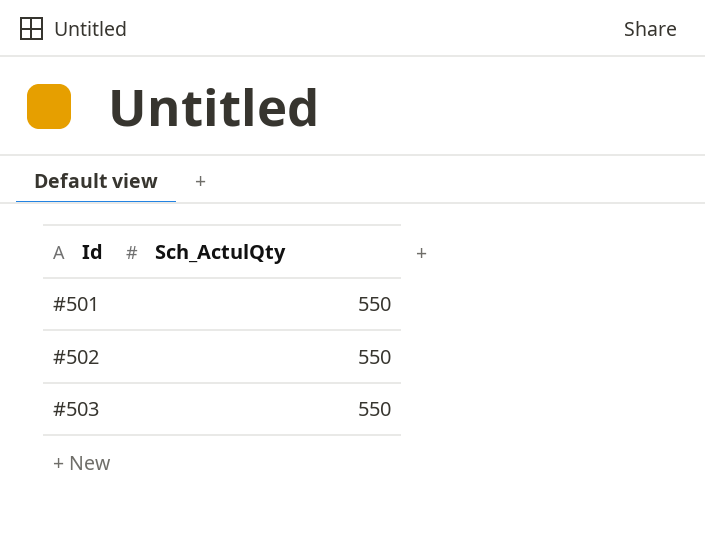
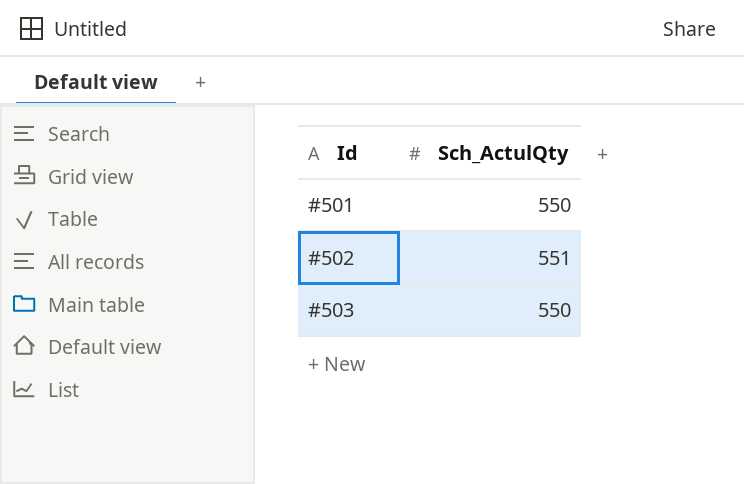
#502 | Sch_ActulQty: 550 -> 551

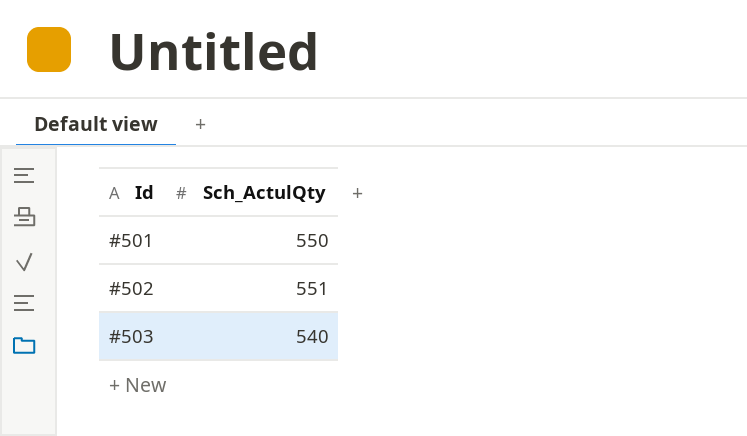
#503 | Sch_ActulQty: 550 -> 540

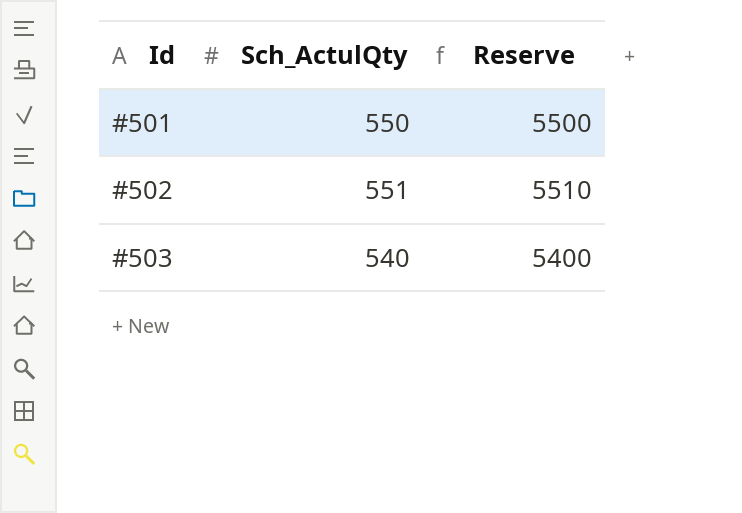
column Reserve | formula: none -> [Sch_ActulQty] * 10

